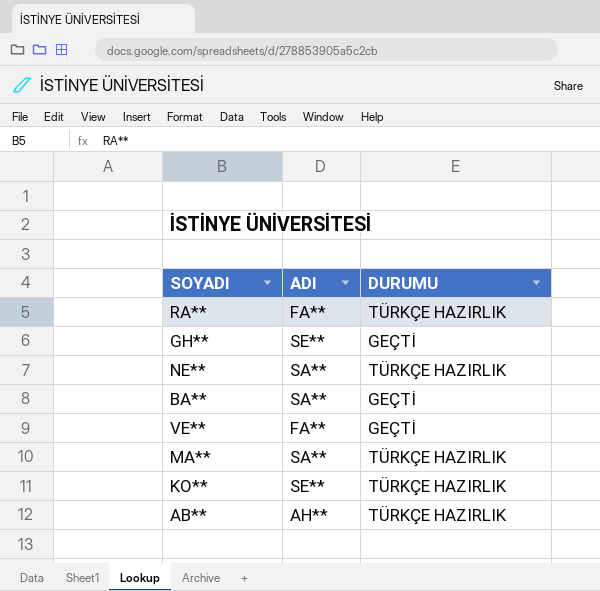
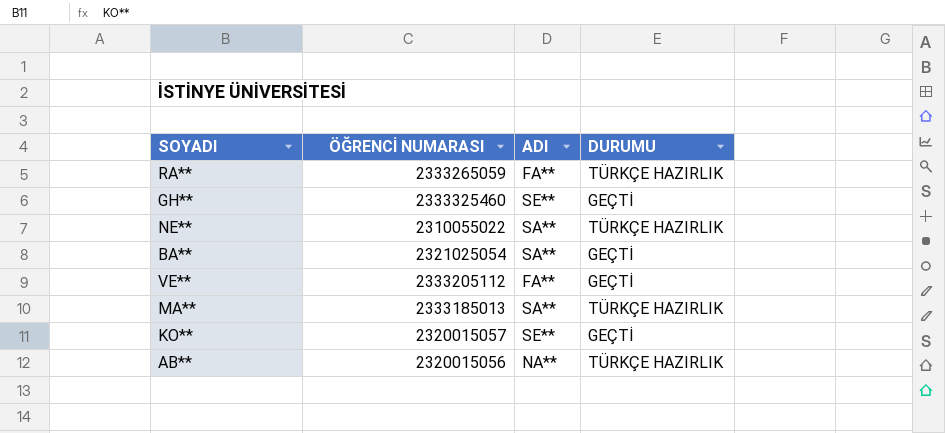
column ÖĞRENCİ NUMARASI | position: none -> 2
KO** | DURUMU: TÜRKÇE HAZIRLIK -> GEÇTİ
AB** | ADI: AH** -> NA**

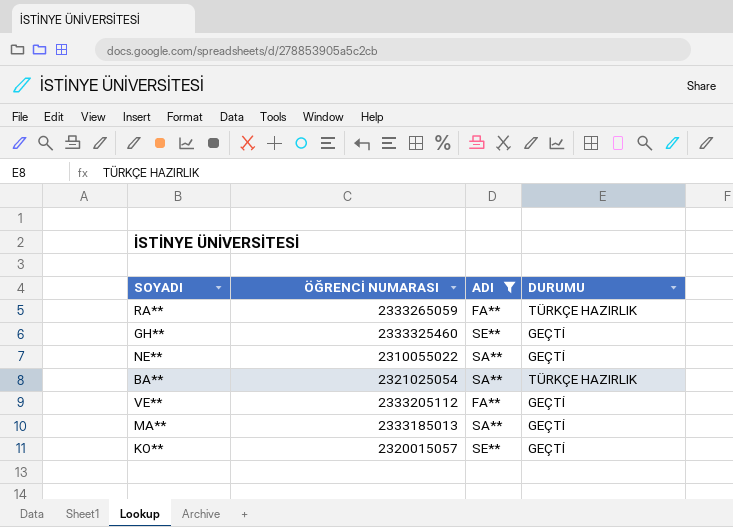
filter: none -> ADI != NA**
NE** | DURUMU: TÜRKÇE HAZIRLIK -> GEÇTİ
BA** | DURUMU: GEÇTİ -> TÜRKÇE HAZIRLIK
MA** | DURUMU: TÜRKÇE HAZIRLIK -> GEÇTİ

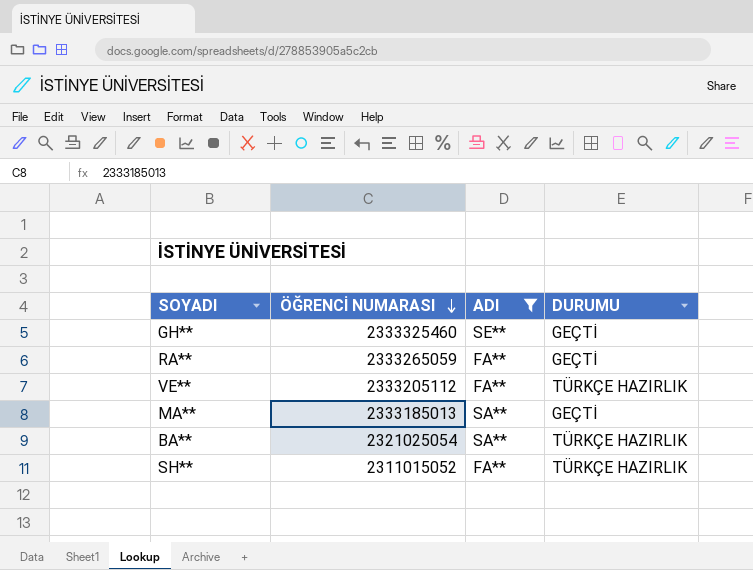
row order: none -> ÖĞRENCİ NUMARASI descending
row NE**: 2310055022 | SA** | GEÇTİ -> none
row KO**: 2320015057 | SE** | GEÇTİ -> none
RA** | DURUMU: TÜRKÇE HAZIRLIK -> GEÇTİ
VE** | DURUMU: GEÇTİ -> TÜRKÇE HAZIRLIK
row SH**: none -> 2311015052 | FA** | TÜRKÇE HAZIRLIK

